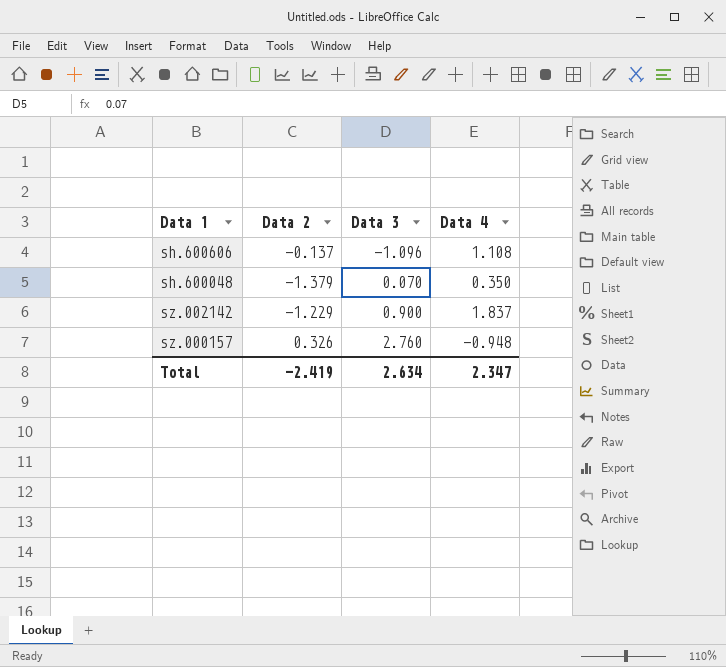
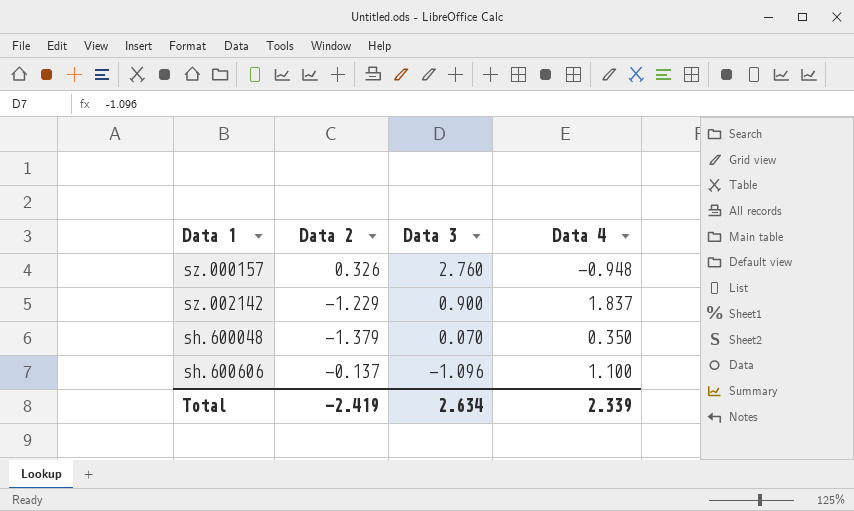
row order: Data 3 ascending -> Data 3 descending
sh.600606 | Data 4: 1.108 -> 1.100
Total | Data 4: 2.347 -> 2.339

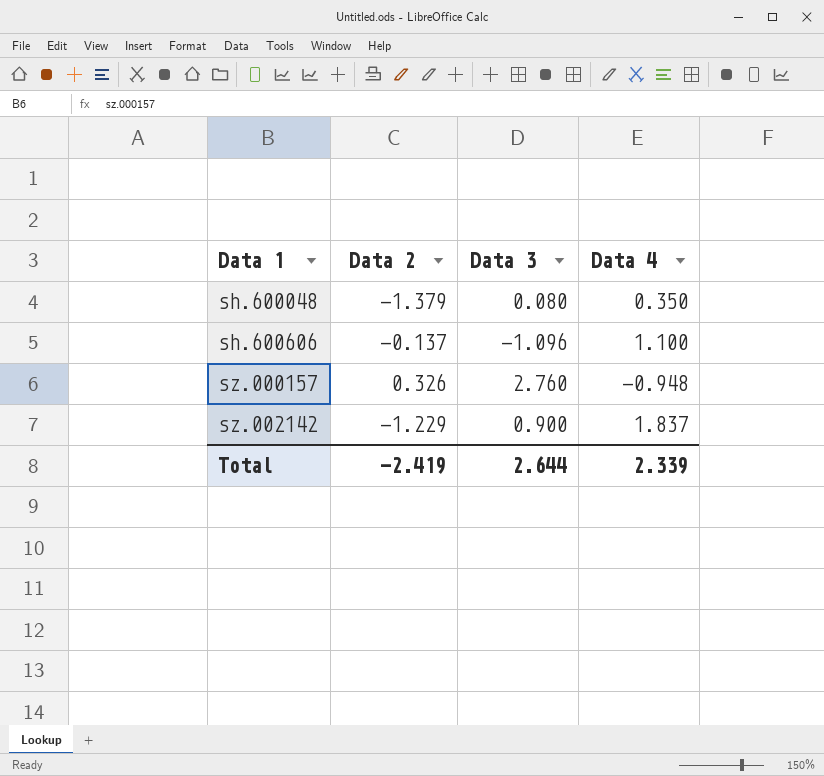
row order: Data 3 descending -> Data 1 ascending
sh.600048 | Data 3: 0.070 -> 0.080
Total | Data 3: 2.634 -> 2.644

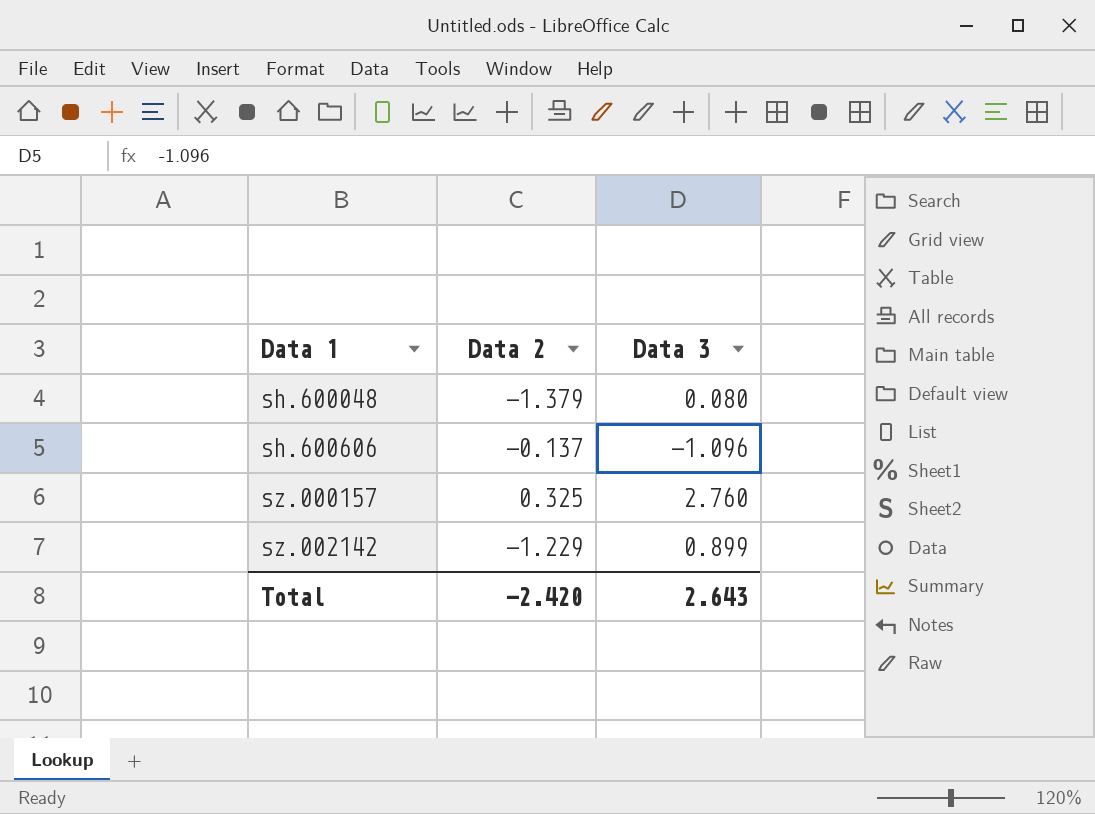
column Data 4 | position: 4 -> none
sz.000157 | Data 2: 0.326 -> 0.325
sz.002142 | Data 3: 0.900 -> 0.899
Total | Data 2: -2.419 -> -2.420
Total | Data 3: 2.644 -> 2.643

